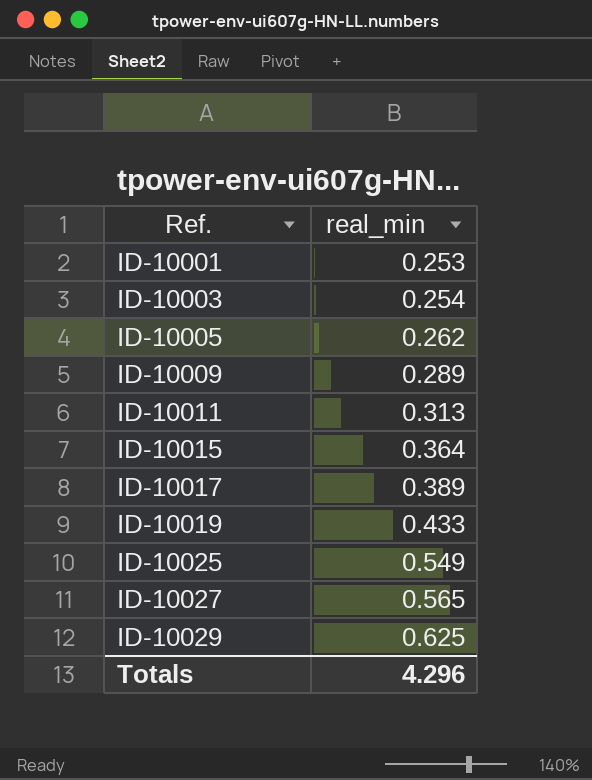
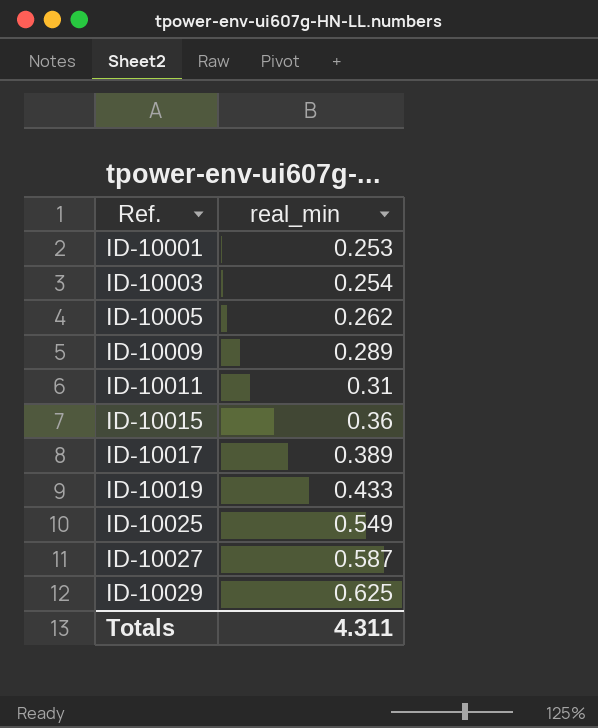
ID-10011 | real_min: 0.313 -> 0.31
ID-10015 | real_min: 0.364 -> 0.36
ID-10027 | real_min: 0.565 -> 0.587
Totals | real_min: 4.296 -> 4.311

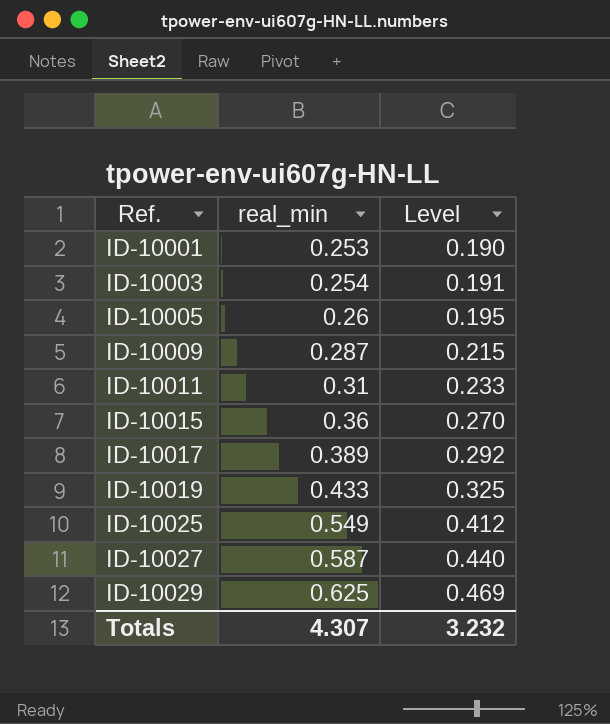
column Level | formula: none -> [real_min] * 0.75
ID-10005 | real_min: 0.262 -> 0.26
ID-10009 | real_min: 0.289 -> 0.287
Totals | real_min: 4.311 -> 4.307

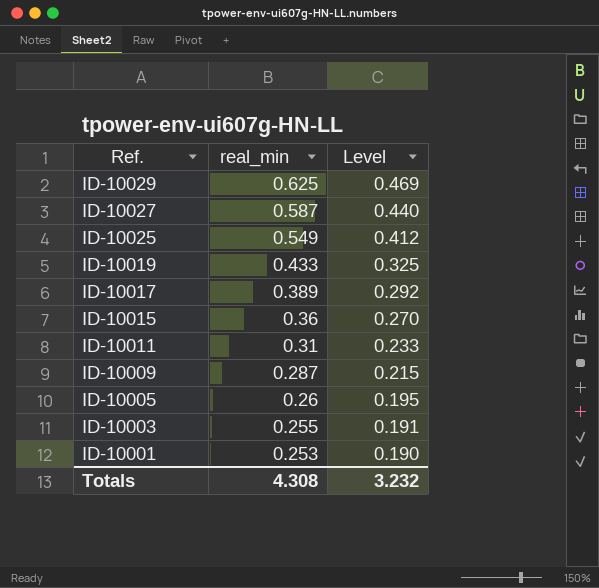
row order: Ref. ascending -> Ref. descending
ID-10003 | real_min: 0.254 -> 0.255
Totals | real_min: 4.307 -> 4.308

